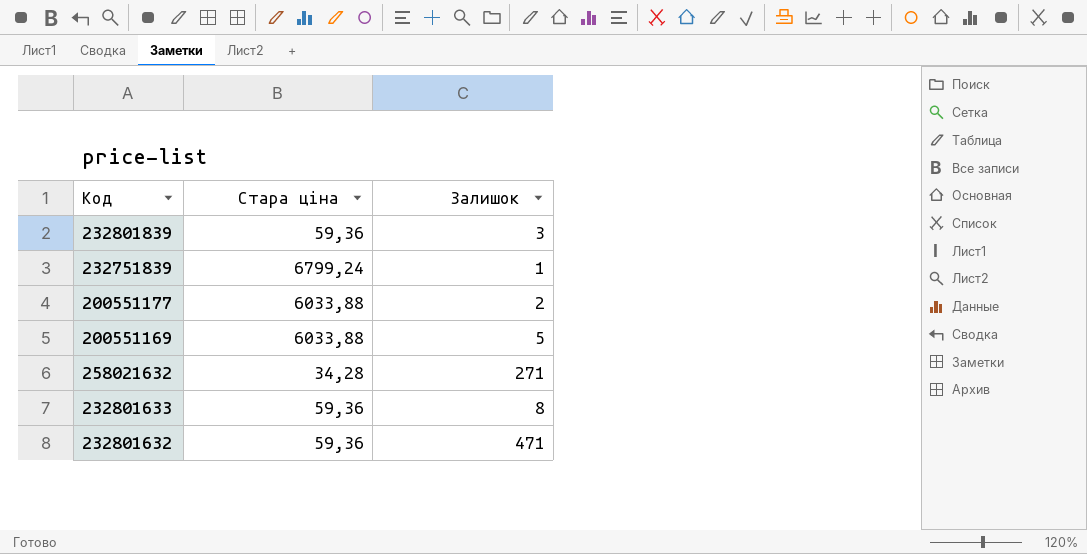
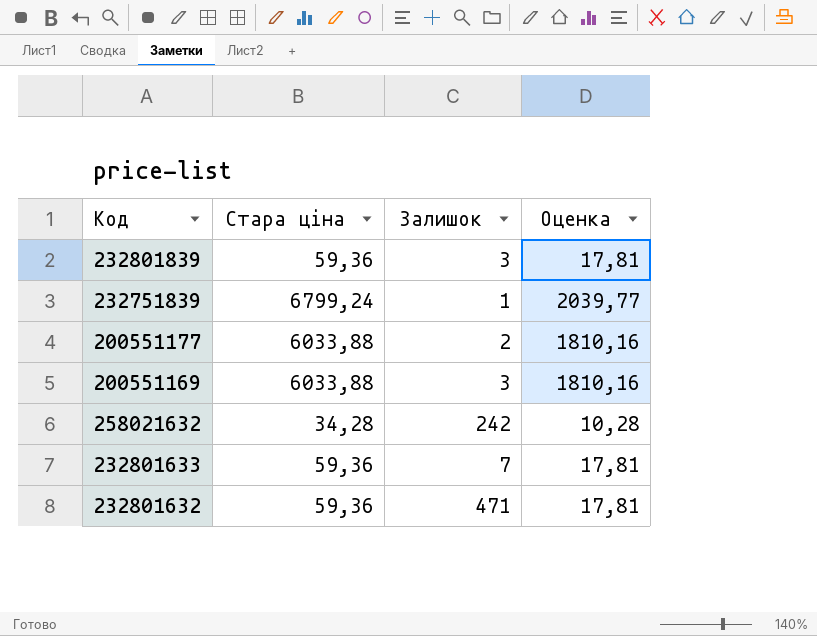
column Оценка | formula: none -> [Стара ціна] * 0,3
200551169 | Залишок: 5 -> 3
258021632 | Залишок: 271 -> 242
232801633 | Залишок: 8 -> 7

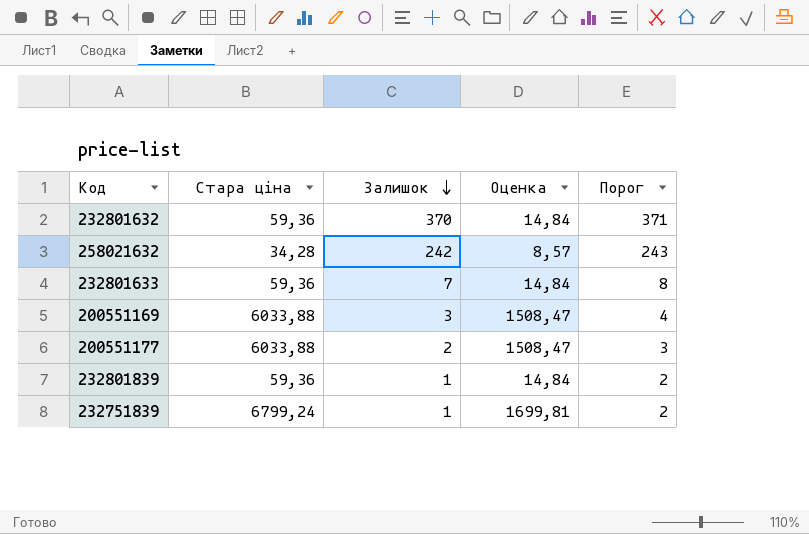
row order: none -> Залишок descending
column Оценка | formula: [Стара ціна] * 0,3 -> [Стара ціна] * 0,25
column Порог | formula: none -> [Залишок] + 1
232801632 | Залишок: 471 -> 370
232801839 | Залишок: 3 -> 1

